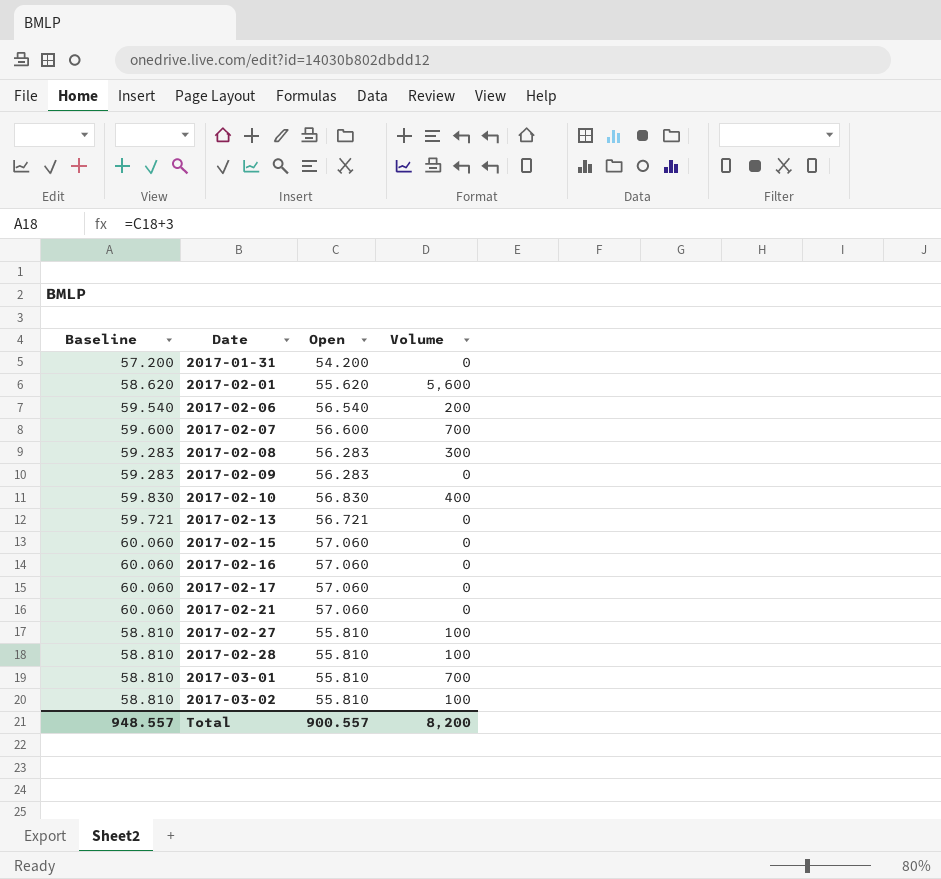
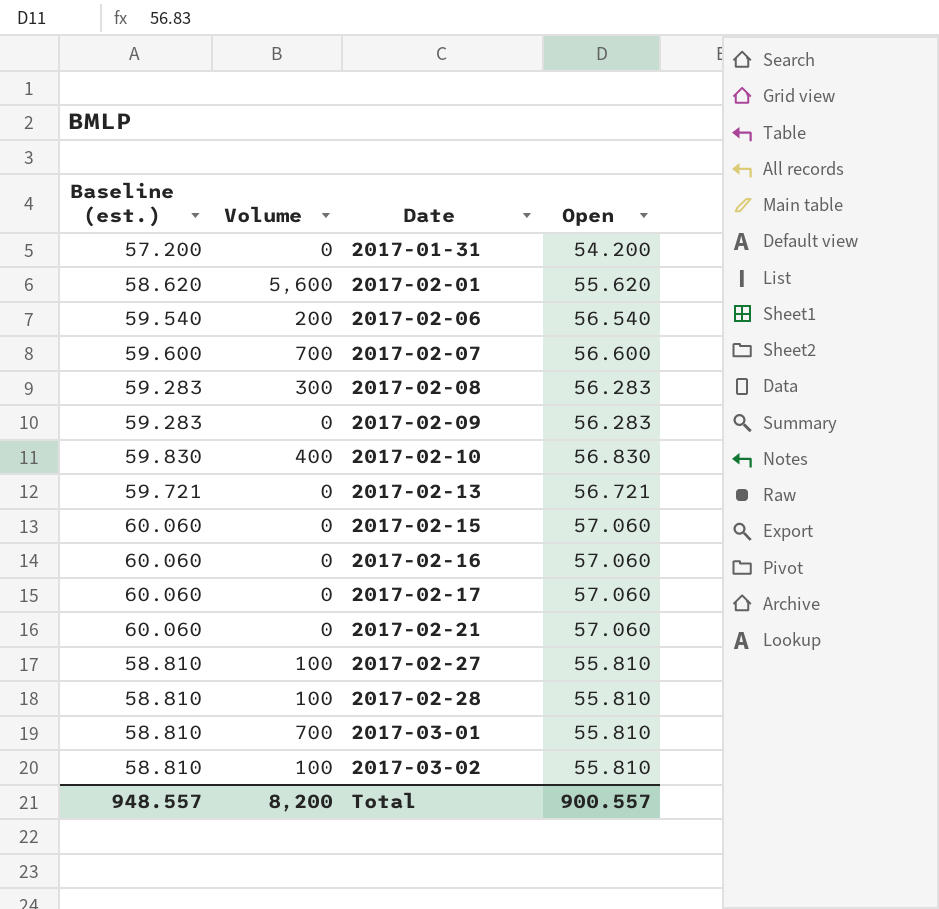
column name: Baseline -> Baseline (est.)
column Volume | position: 4 -> 2

